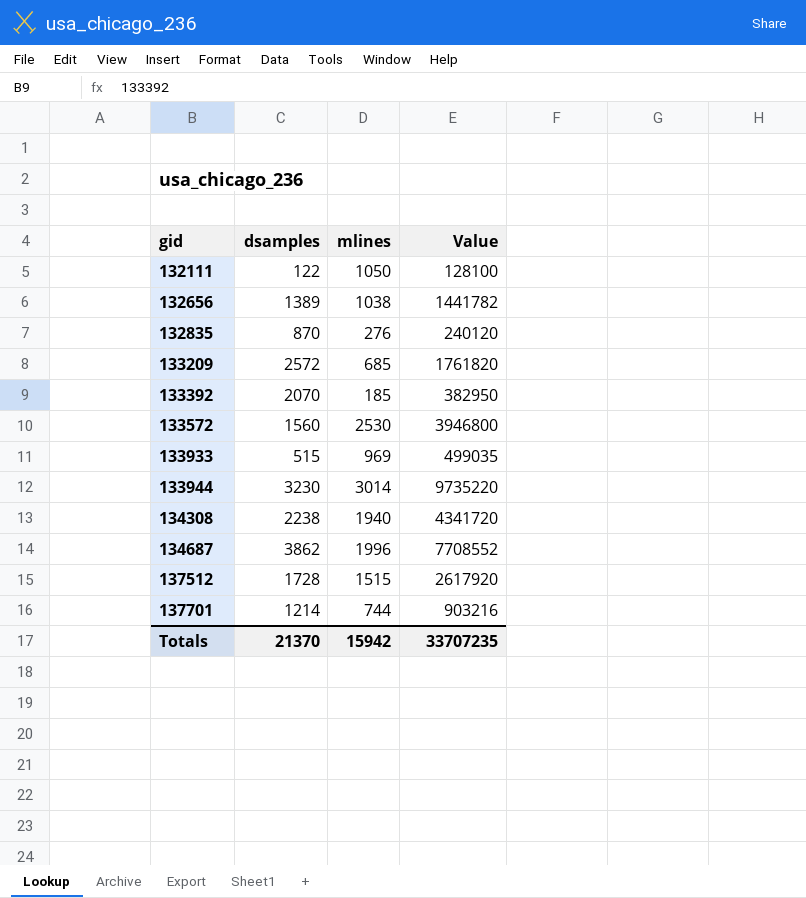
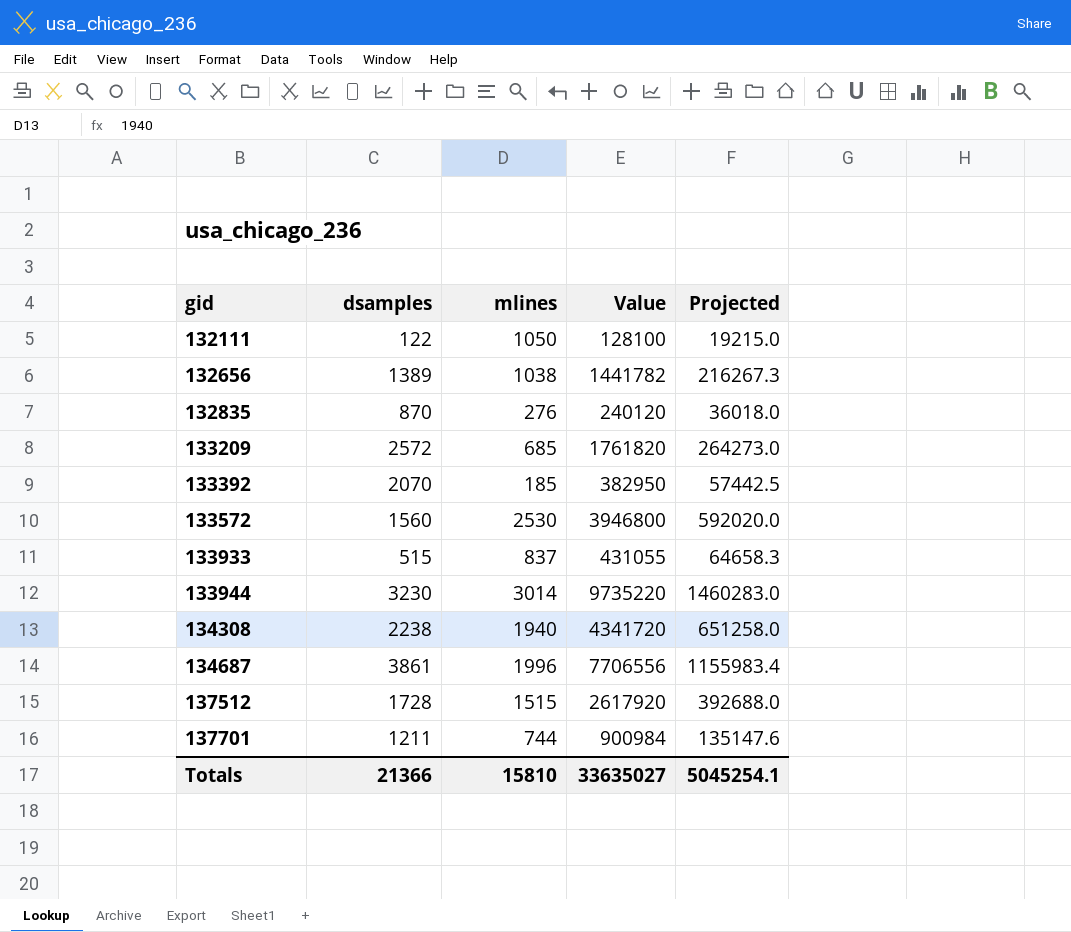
column Projected | formula: none -> [Value] * 0.15
133933 | mlines: 969 -> 837
133933 | Value: 499035 -> 431055
134687 | dsamples: 3862 -> 3861
134687 | Value: 7708552 -> 7706556
137701 | dsamples: 1214 -> 1211
137701 | Value: 903216 -> 900984
Totals | dsamples: 21370 -> 21366
Totals | mlines: 15942 -> 15810
Totals | Value: 33707235 -> 33635027

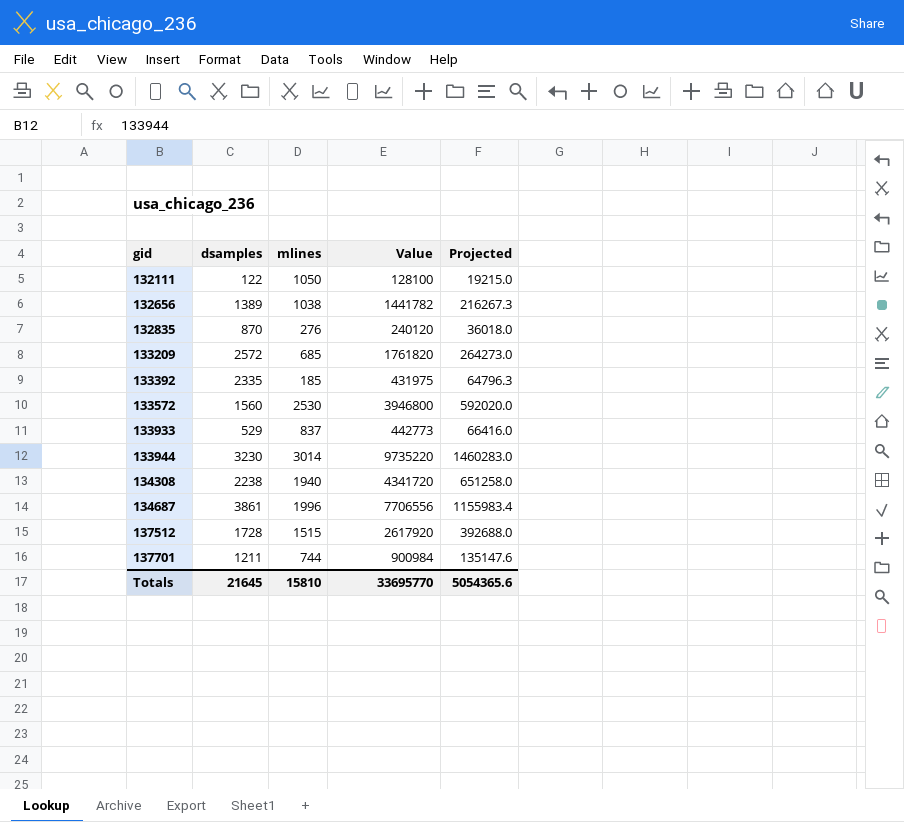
133392 | dsamples: 2070 -> 2335
133392 | Value: 382950 -> 431975
133392 | Projected: 57442.5 -> 64796.3
133933 | dsamples: 515 -> 529
133933 | Value: 431055 -> 442773
133933 | Projected: 64658.3 -> 66416.0
Totals | dsamples: 21366 -> 21645
Totals | Value: 33635027 -> 33695770
Totals | Projected: 5045254.1 -> 5054365.6

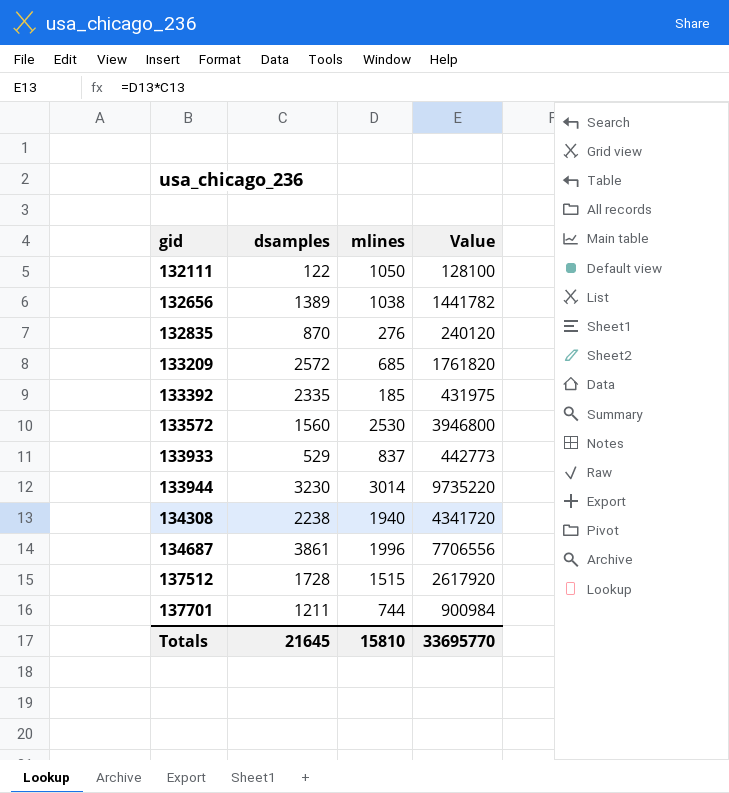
column Projected | formula: [Value] * 0.15 -> none

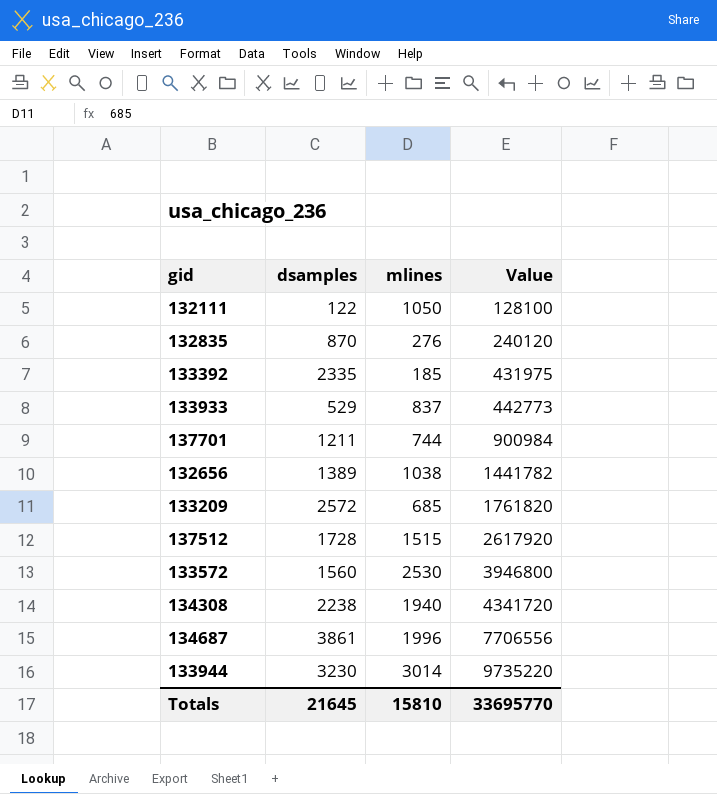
row order: gid ascending -> Value ascending

